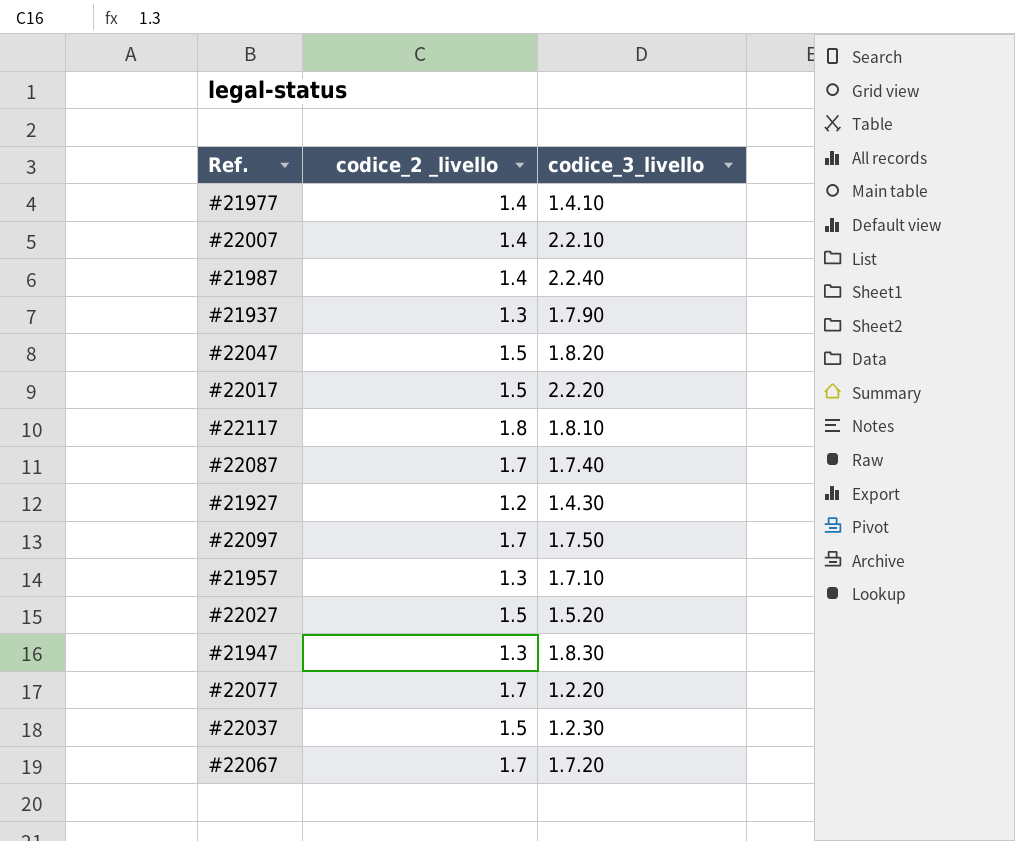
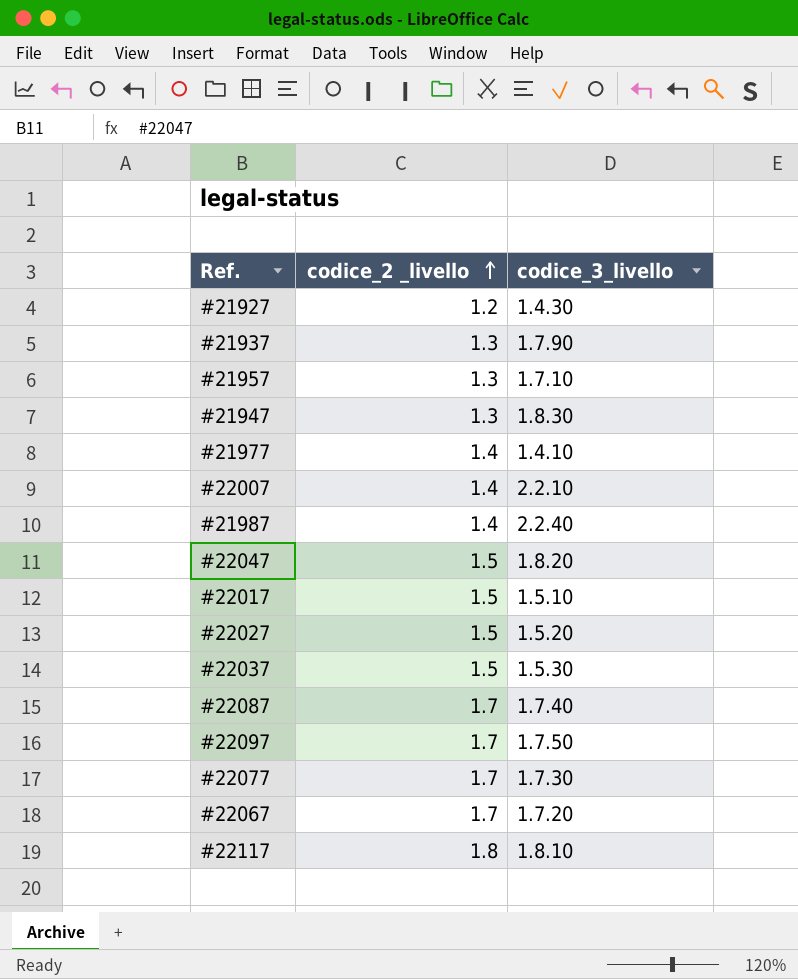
row order: none -> codice_2 _livello ascending
#22017 | codice_3_livello: 2.2.20 -> 1.5.10
#22037 | codice_3_livello: 1.2.30 -> 1.5.30
#22077 | codice_3_livello: 1.2.20 -> 1.7.30

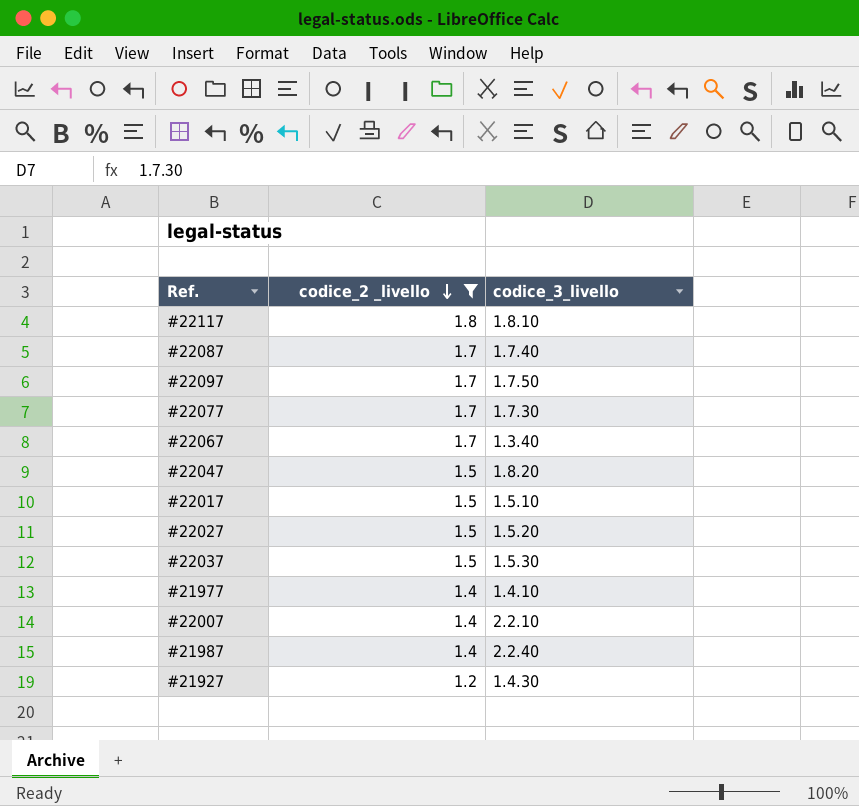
filter: none -> codice_2 _livello != 1.3
row order: codice_2 _livello ascending -> codice_2 _livello descending
#22067 | codice_3_livello: 1.7.20 -> 1.3.40

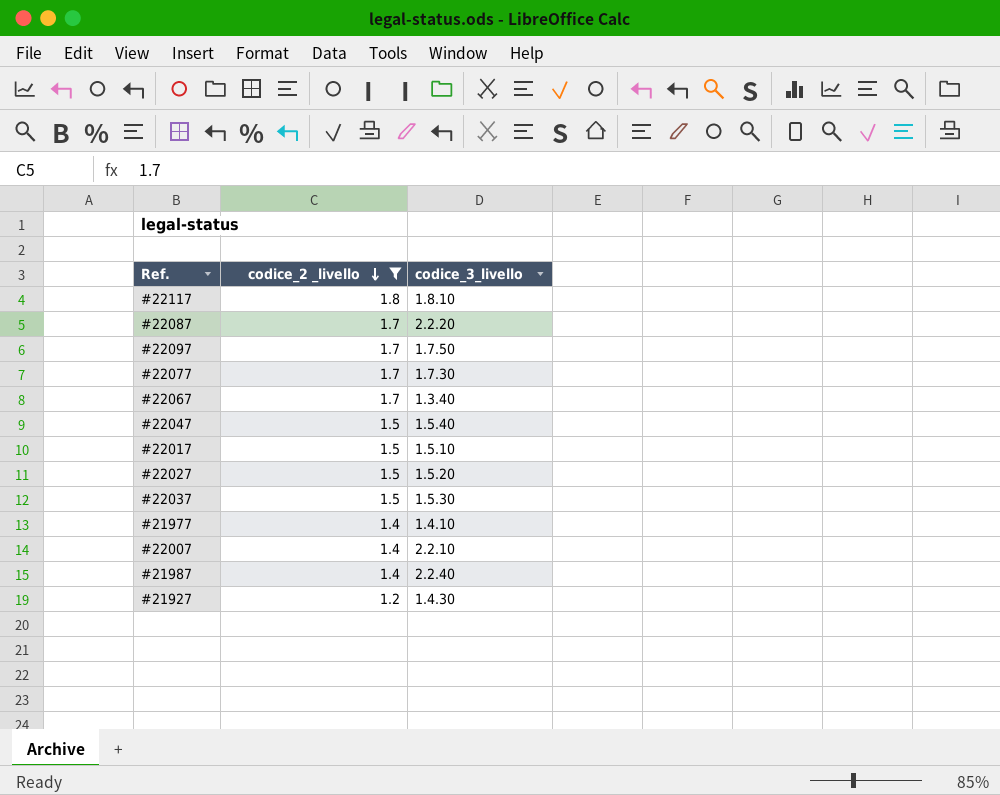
#22087 | codice_3_livello: 1.7.40 -> 2.2.20
#22047 | codice_3_livello: 1.8.20 -> 1.5.40

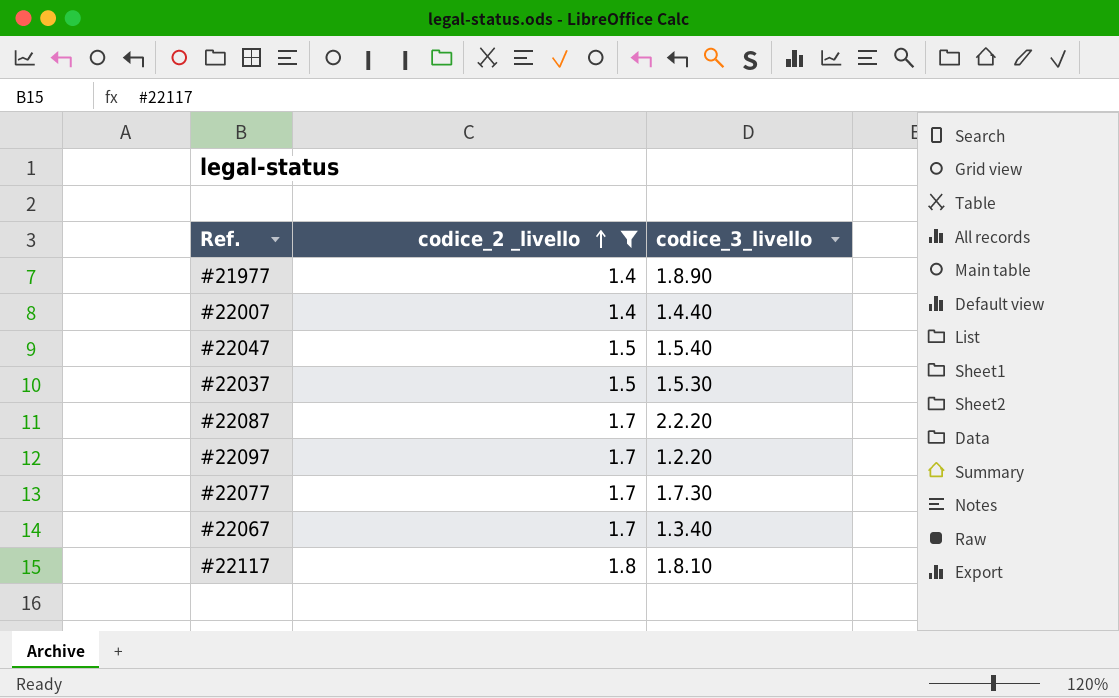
row order: codice_2 _livello descending -> codice_2 _livello ascending
row #22017: 1.5 | 1.5.10 -> none
row #22027: 1.5 | 1.5.20 -> none
row #21987: 1.4 | 2.2.40 -> none
row #21927: 1.2 | 1.4.30 -> none
#21977 | codice_3_livello: 1.4.10 -> 1.8.90
#22007 | codice_3_livello: 2.2.10 -> 1.4.40
#22097 | codice_3_livello: 1.7.50 -> 1.2.20

